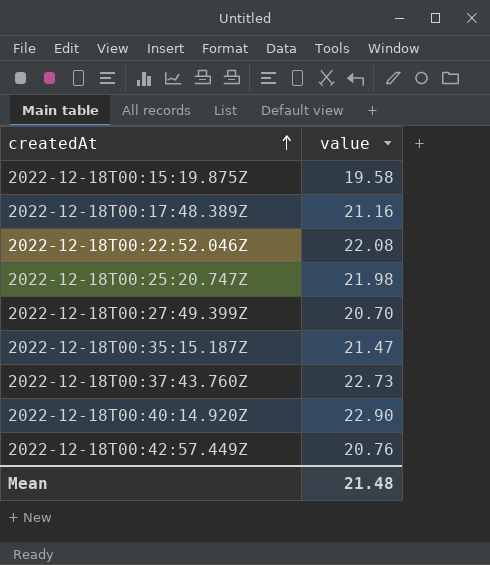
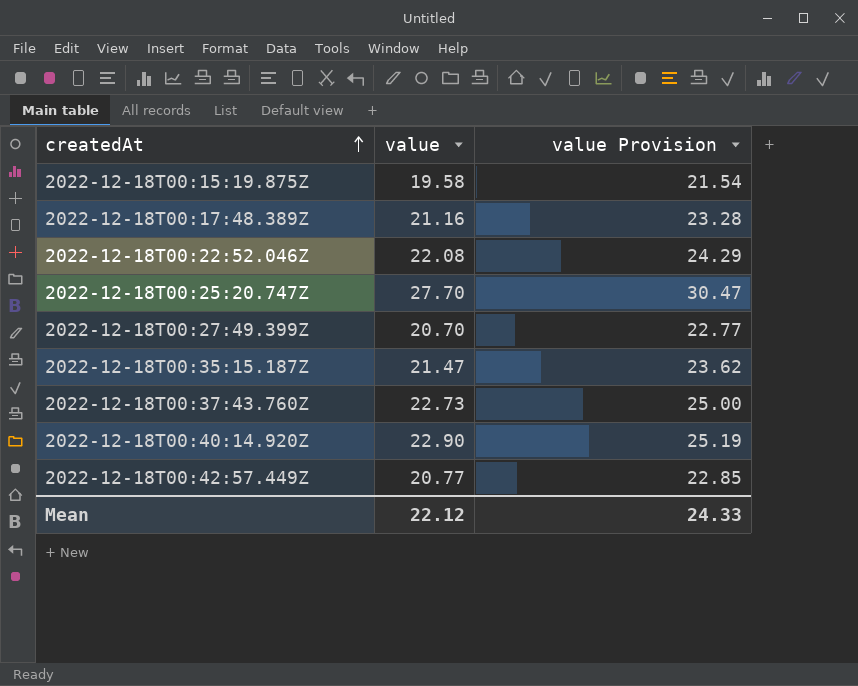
column value Provision | formula: none -> [value] * 1.1
2022-12-18T00:25:20.747Z | value: 21.98 -> 27.70
2022-12-18T00:42:57.449Z | value: 20.76 -> 20.77
Mean | value: 21.48 -> 22.12

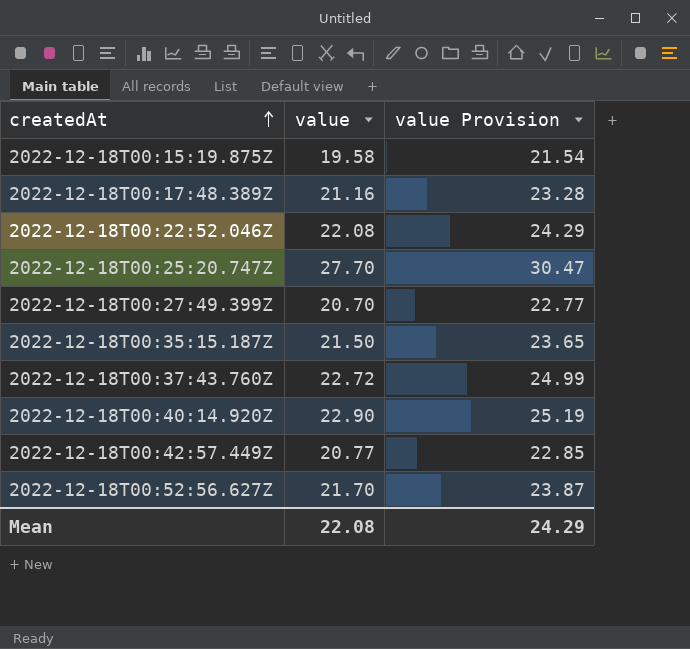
2022-12-18T00:35:15.187Z | value: 21.47 -> 21.50
2022-12-18T00:35:15.187Z | value Provision: 23.62 -> 23.65
2022-12-18T00:37:43.760Z | value: 22.73 -> 22.72
2022-12-18T00:37:43.760Z | value Provision: 25.00 -> 24.99
row 2022-12-18T00:52:56.627Z: none -> 21.70 | 23.87
Mean | value: 22.12 -> 22.08
Mean | value Provision: 24.33 -> 24.29

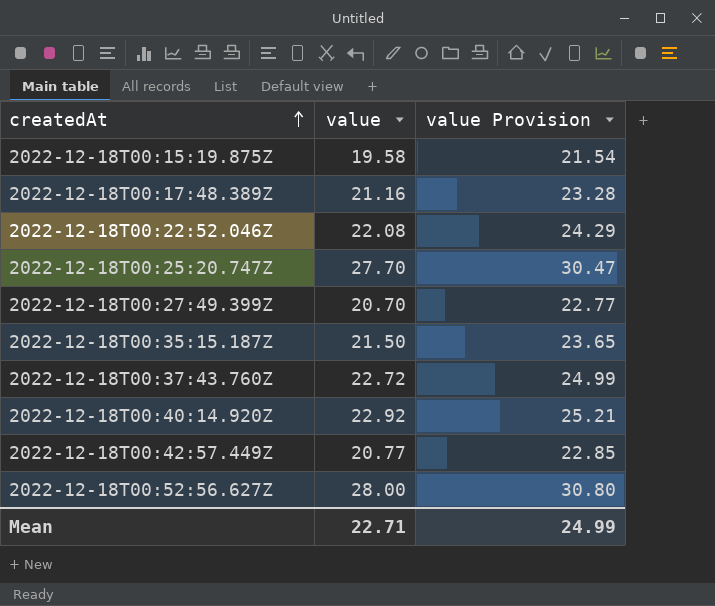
2022-12-18T00:40:14.920Z | value: 22.90 -> 22.92
2022-12-18T00:40:14.920Z | value Provision: 25.19 -> 25.21
2022-12-18T00:52:56.627Z | value: 21.70 -> 28.00
2022-12-18T00:52:56.627Z | value Provision: 23.87 -> 30.80
Mean | value: 22.08 -> 22.71
Mean | value Provision: 24.29 -> 24.99

